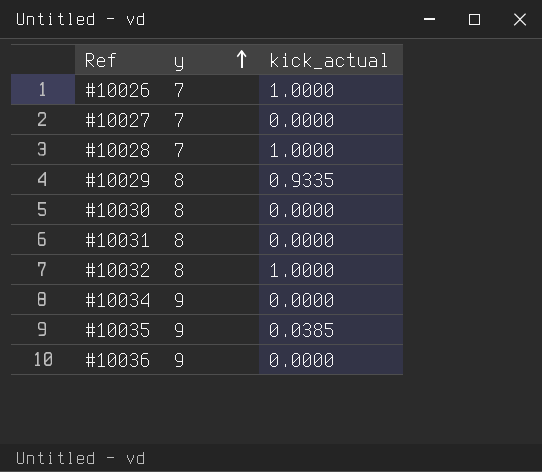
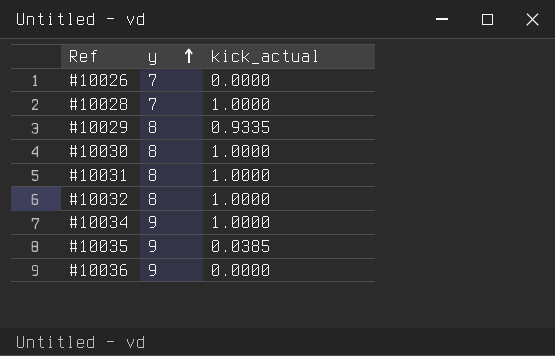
row #10027: 7 | 0.0000 -> none
#10026 | kick_actual: 1.0000 -> 0.0000
#10030 | kick_actual: 0.0000 -> 1.0000
#10031 | kick_actual: 0.0000 -> 1.0000
#10034 | kick_actual: 0.0000 -> 1.0000

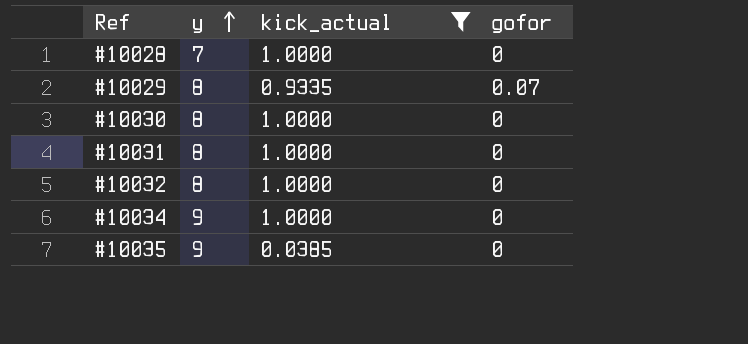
filter: none -> kick_actual != 0.0000
column gofor | position: none -> 4

